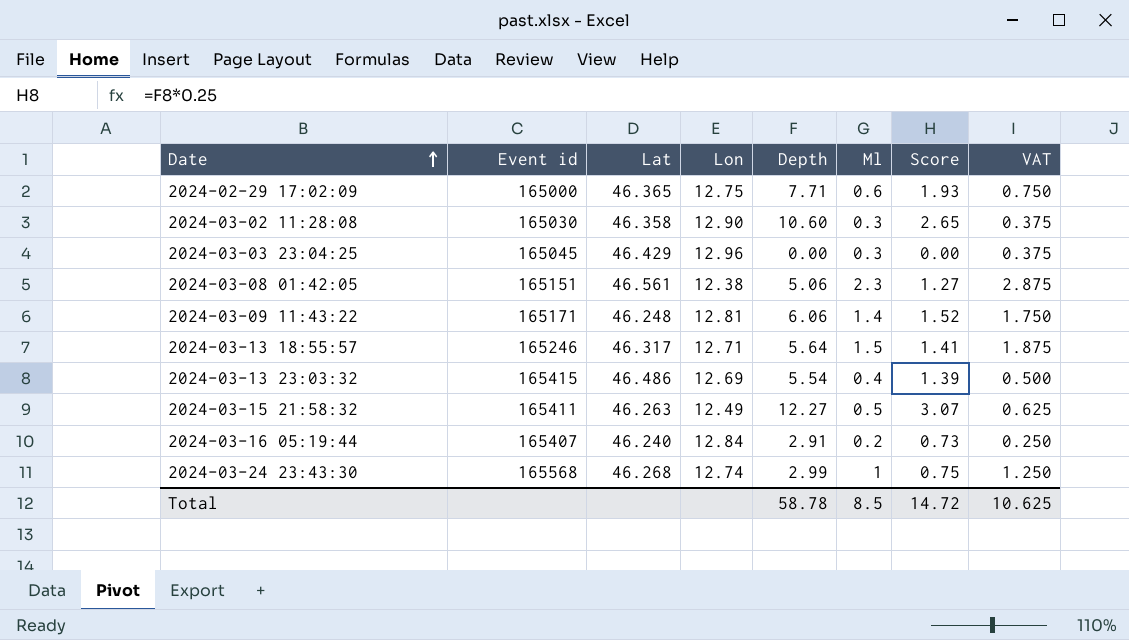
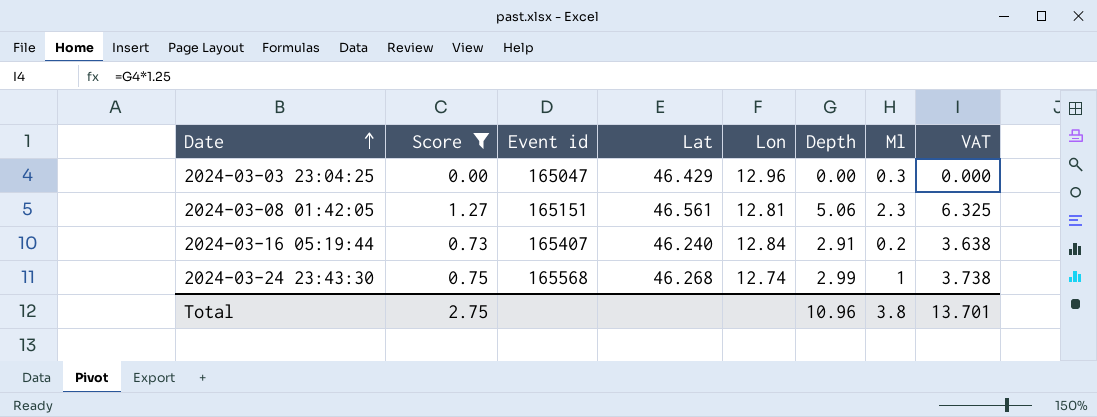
filter: none -> Score <= 1.27
column Score | position: 7 -> 2
column VAT | formula: [Ml] * 1.25 -> [Depth] * 1.25
2024-03-03 23:04:25 | Event id: 165045 -> 165047
2024-03-08 01:42:05 | Lon: 12.38 -> 12.81
Total | Score: 14.72 -> 2.75
Total | Depth: 58.78 -> 10.96
Total | Ml: 8.5 -> 3.8
Total | VAT: 10.625 -> 13.701

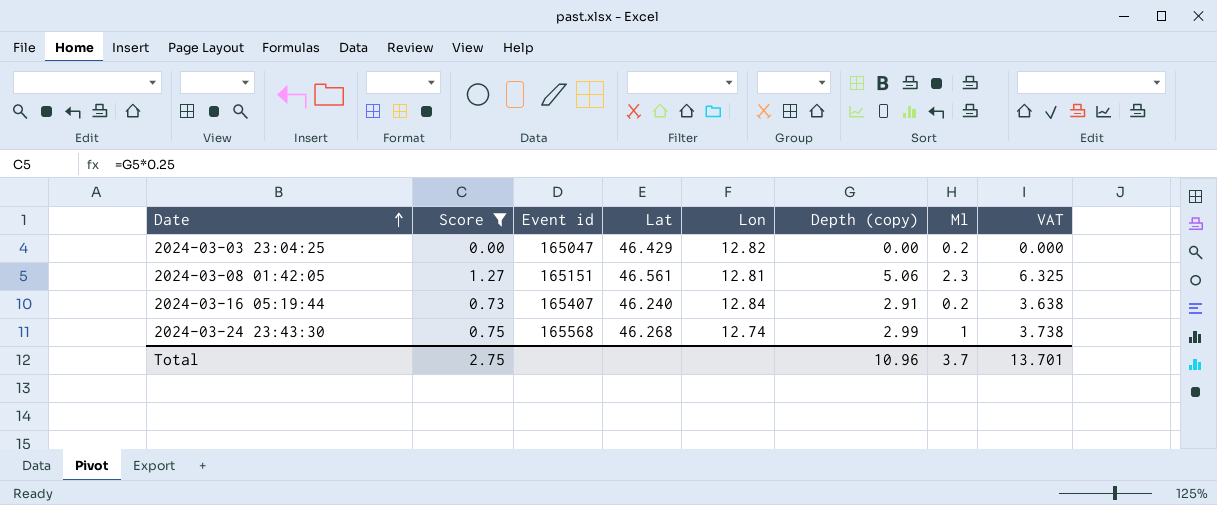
column name: Depth -> Depth (copy)
2024-03-03 23:04:25 | Lon: 12.96 -> 12.82
2024-03-03 23:04:25 | Ml: 0.3 -> 0.2
Total | Ml: 3.8 -> 3.7

